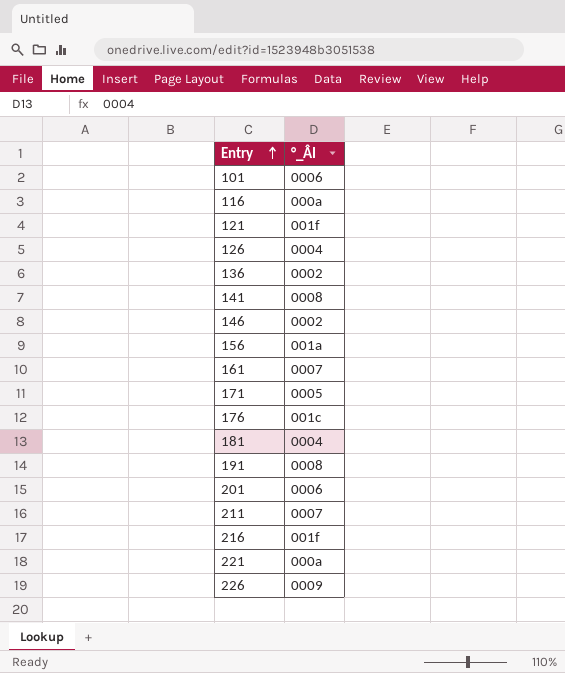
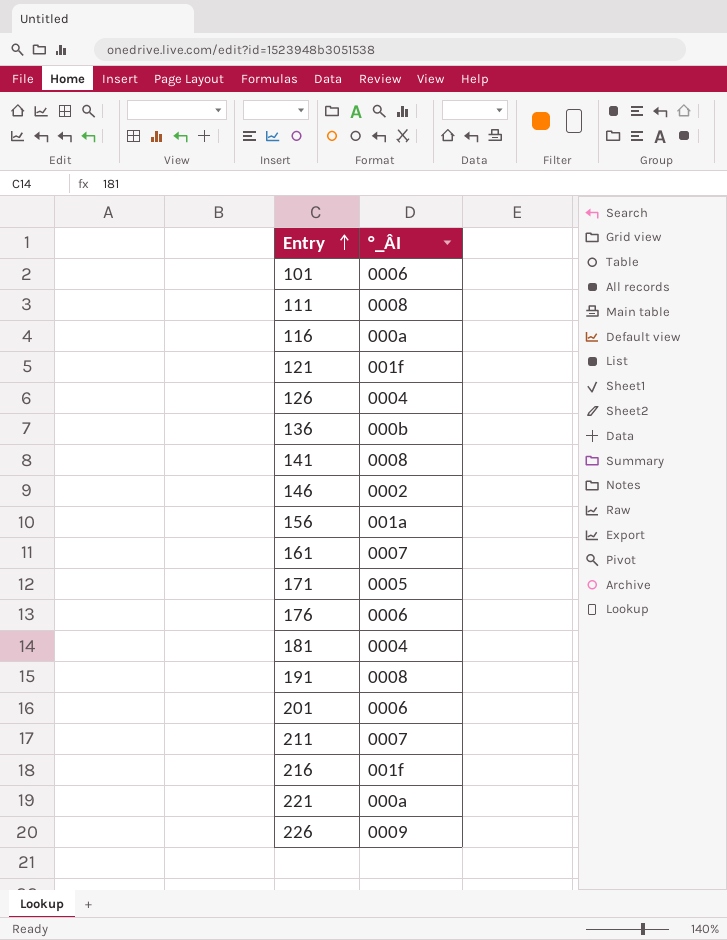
row 111: none -> 0008
136 | °_ÂI: 0002 -> 000b
176 | °_ÂI: 001c -> 0006

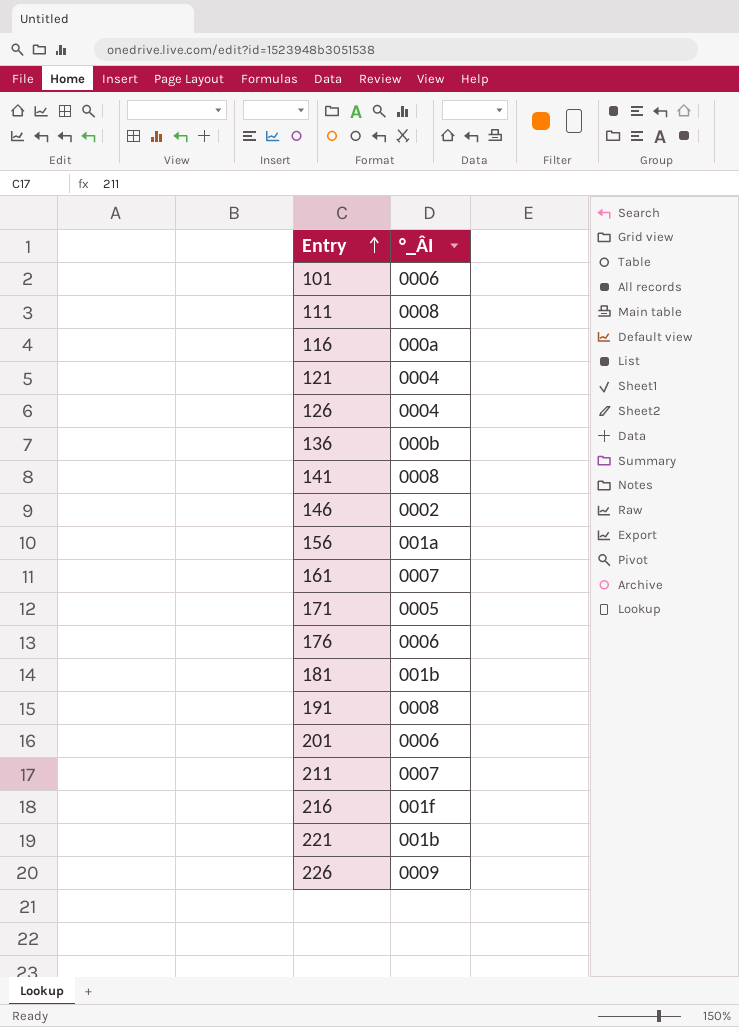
121 | °_ÂI: 001f -> 0004
181 | °_ÂI: 0004 -> 001b
221 | °_ÂI: 000a -> 001b

